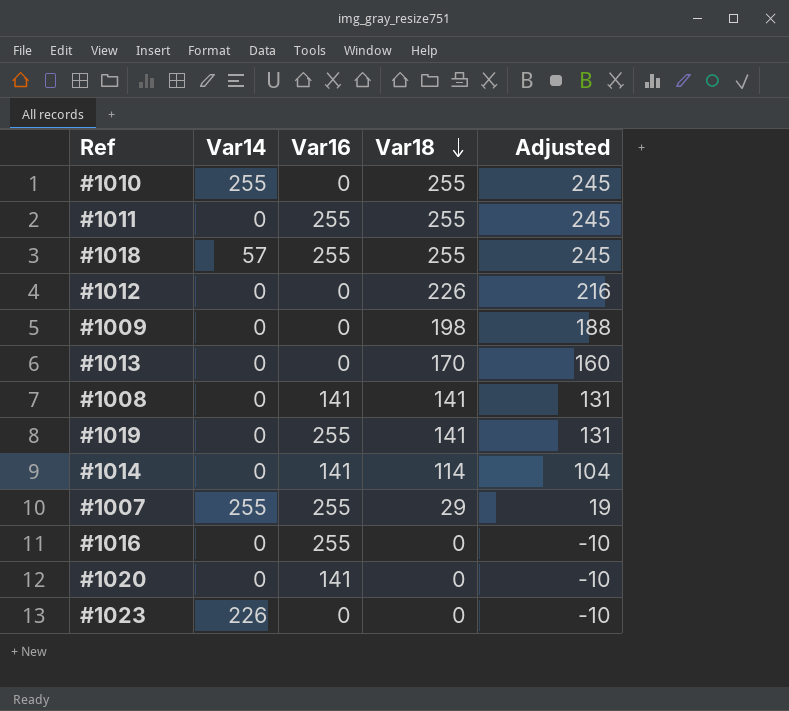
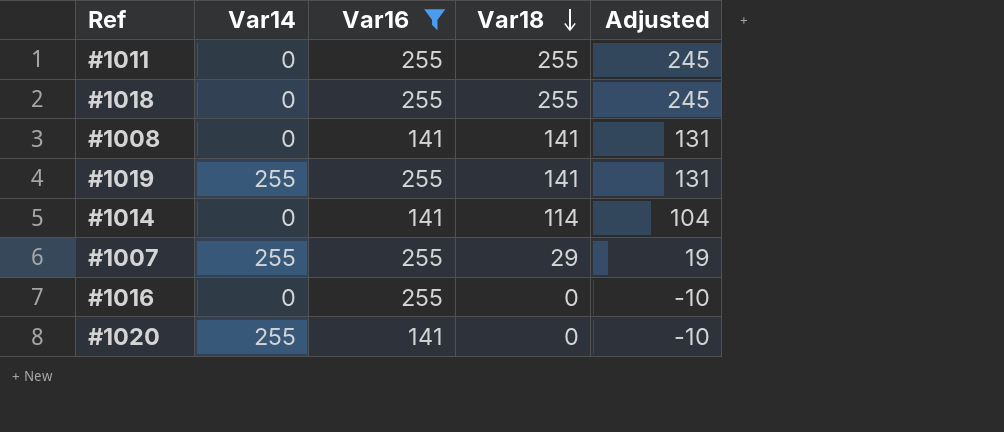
filter: none -> Var16 != 0
#1018 | Var14: 57 -> 0
#1019 | Var14: 0 -> 255
#1020 | Var14: 0 -> 255

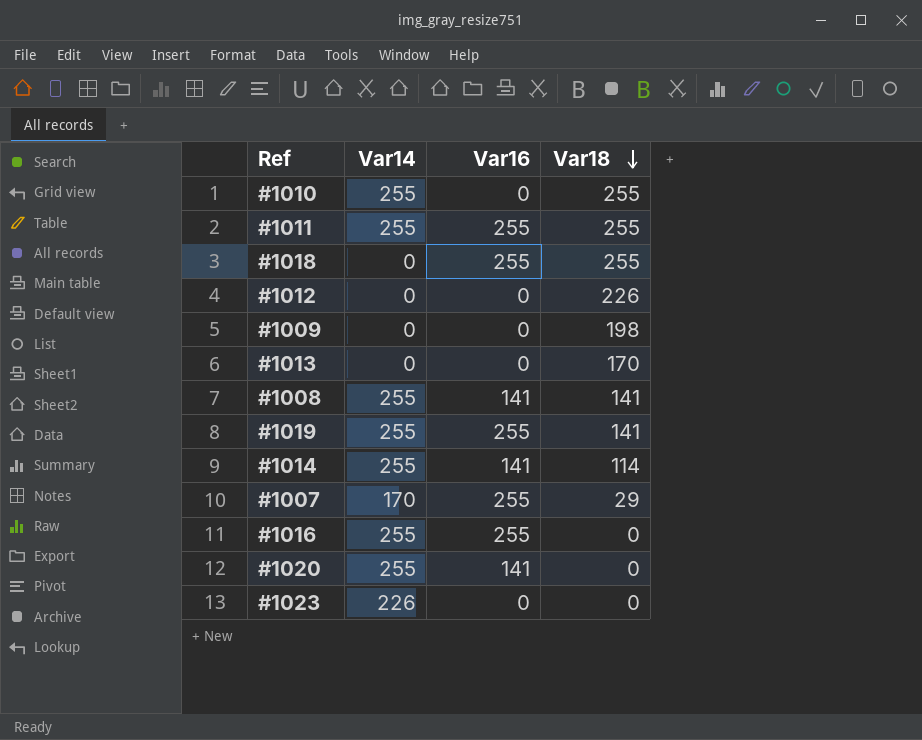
filter: Var16 != 0 -> none
column Adjusted | formula: [Var18] - 10 -> none
#1011 | Var14: 0 -> 255
#1008 | Var14: 0 -> 255
#1014 | Var14: 0 -> 255
#1007 | Var14: 255 -> 170
#1016 | Var14: 0 -> 255

